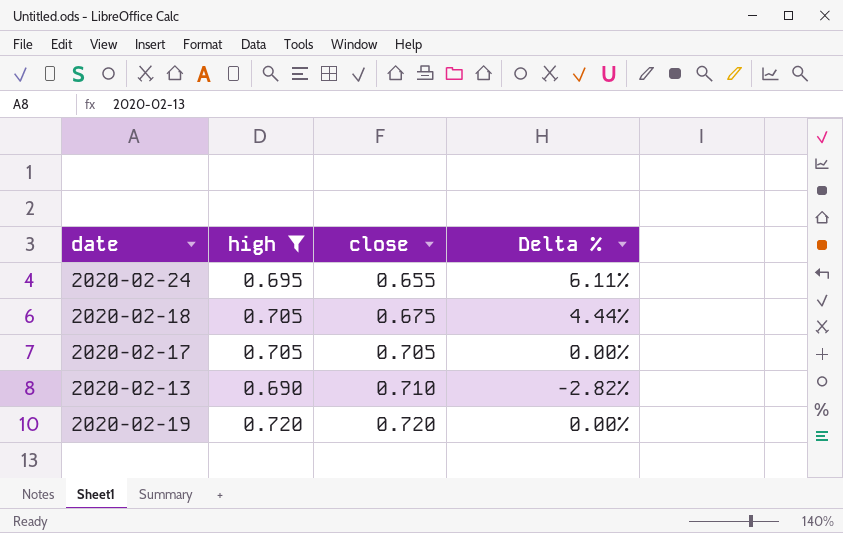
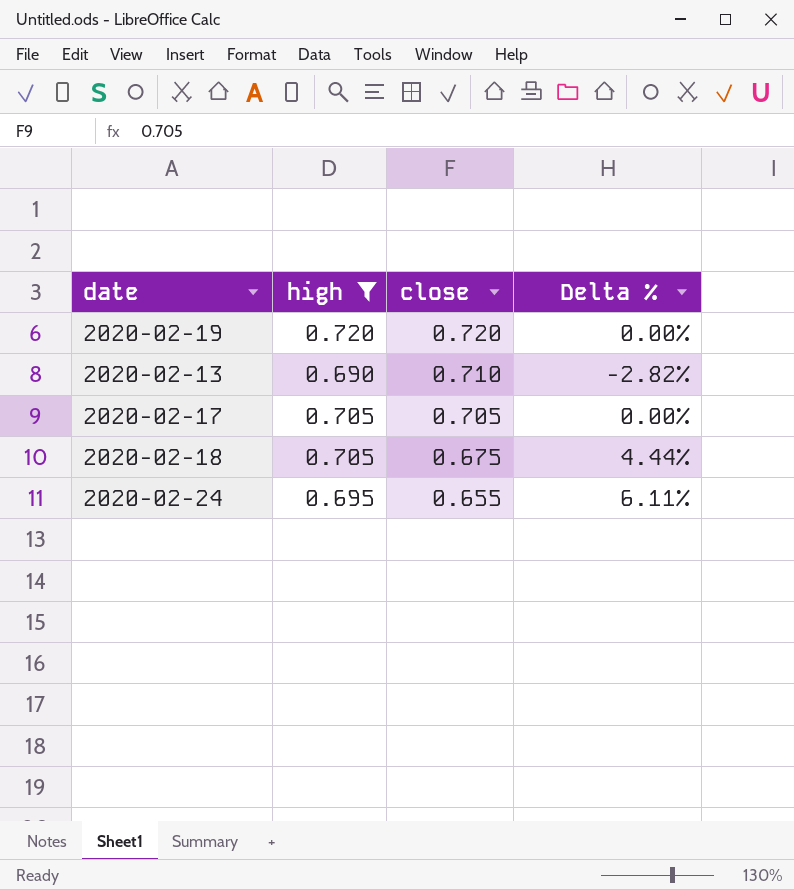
row order: close ascending -> close descending

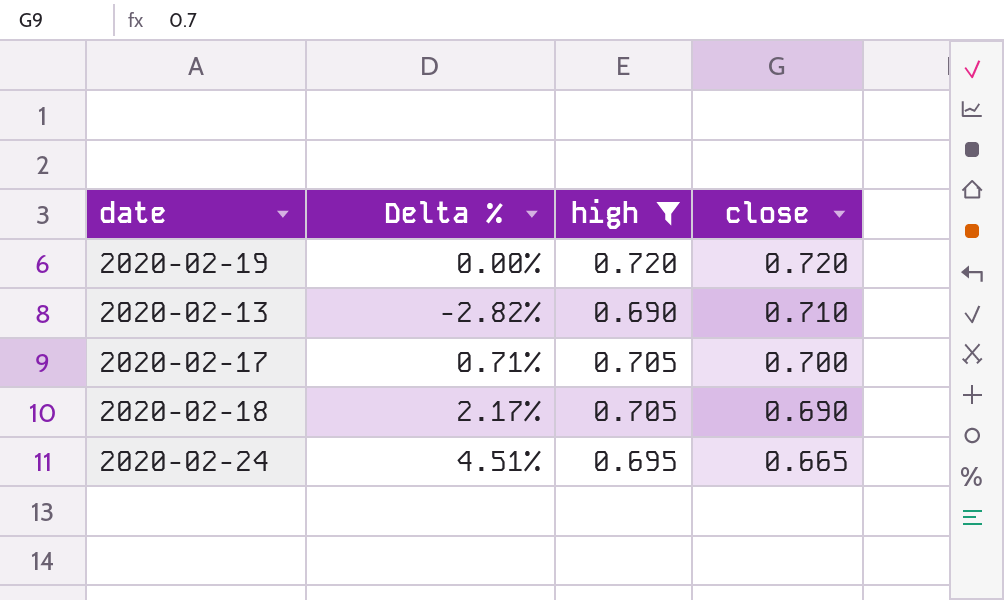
column Delta % | position: 4 -> 2
2020-02-17 | Delta %: 0.00% -> 0.71%
2020-02-17 | close: 0.705 -> 0.700
2020-02-18 | Delta %: 4.44% -> 2.17%
2020-02-18 | close: 0.675 -> 0.690
2020-02-24 | Delta %: 6.11% -> 4.51%
2020-02-24 | close: 0.655 -> 0.665

